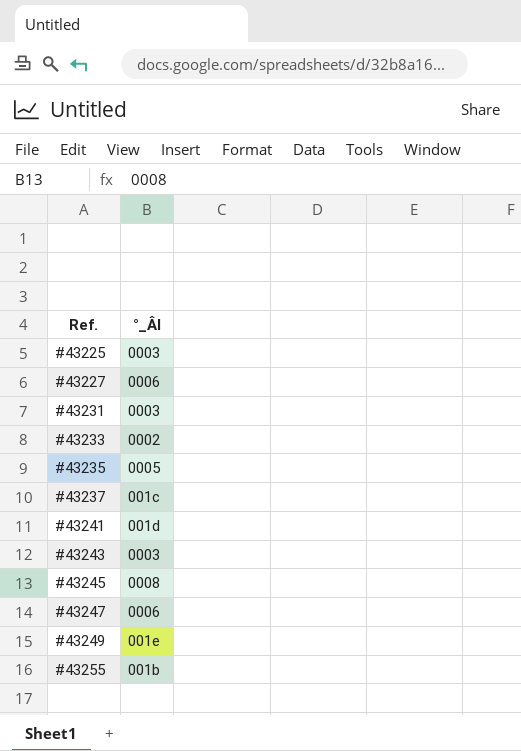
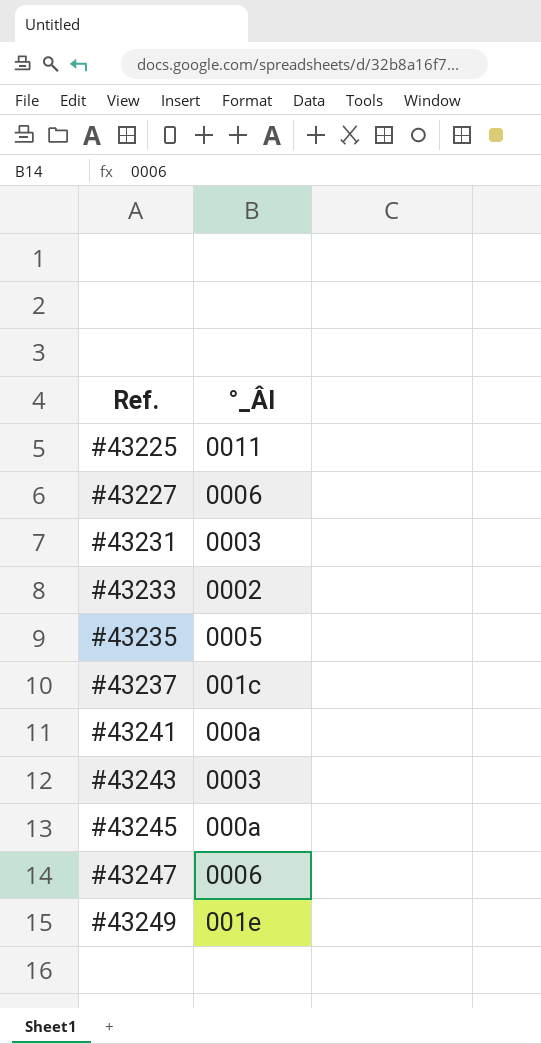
row #43255: 001b -> none
#43225 | °_ÂI: 0003 -> 0011
#43241 | °_ÂI: 001d -> 000a
#43245 | °_ÂI: 0008 -> 000a

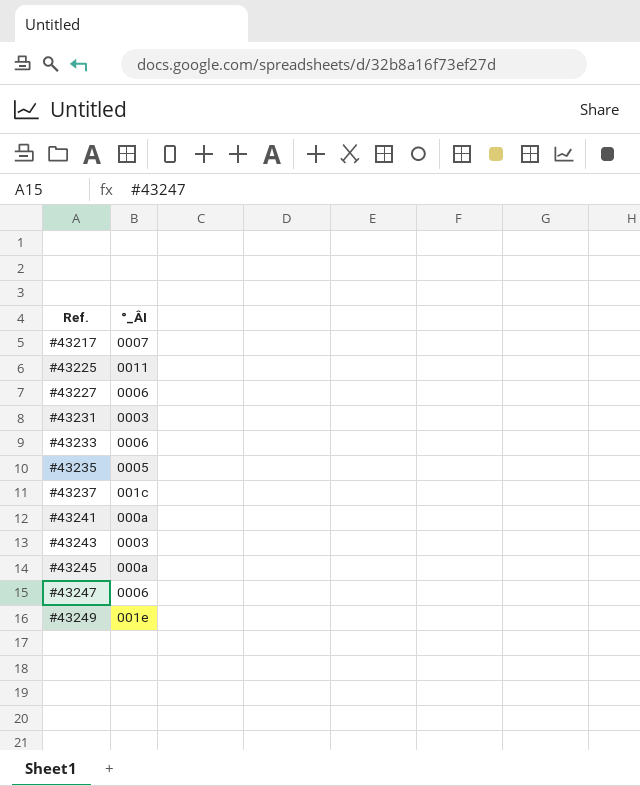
row #43217: none -> 0007
#43233 | °_ÂI: 0002 -> 0006

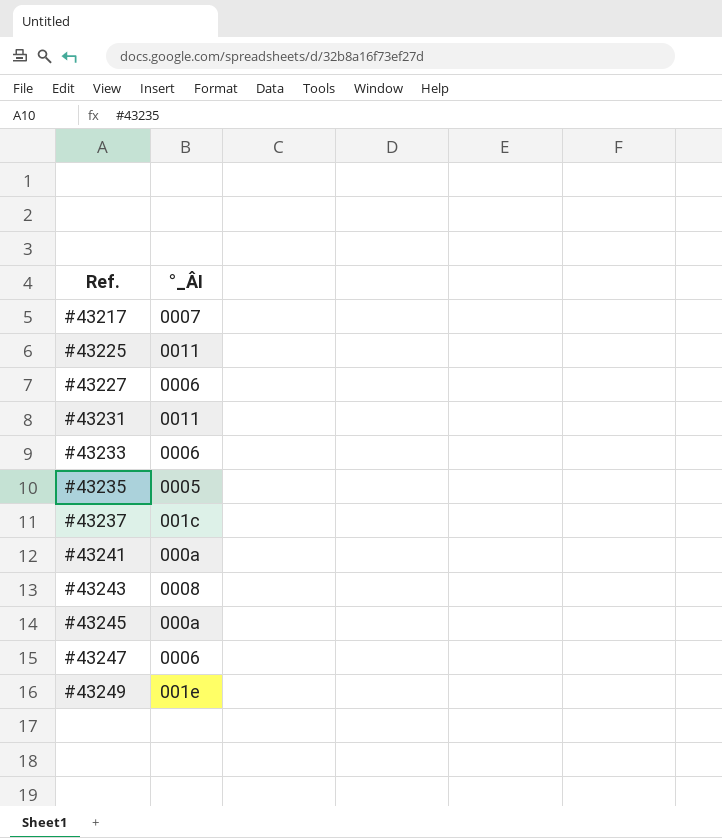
#43231 | °_ÂI: 0003 -> 0011
#43243 | °_ÂI: 0003 -> 0008

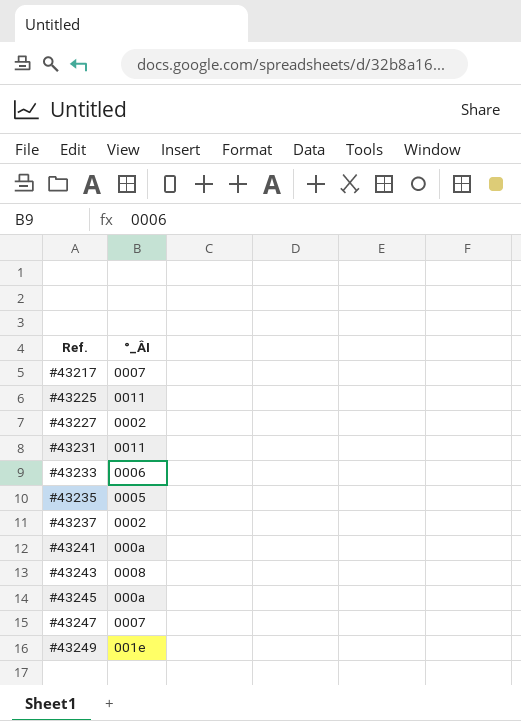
#43227 | °_ÂI: 0006 -> 0002
#43237 | °_ÂI: 001c -> 0002
#43247 | °_ÂI: 0006 -> 0007

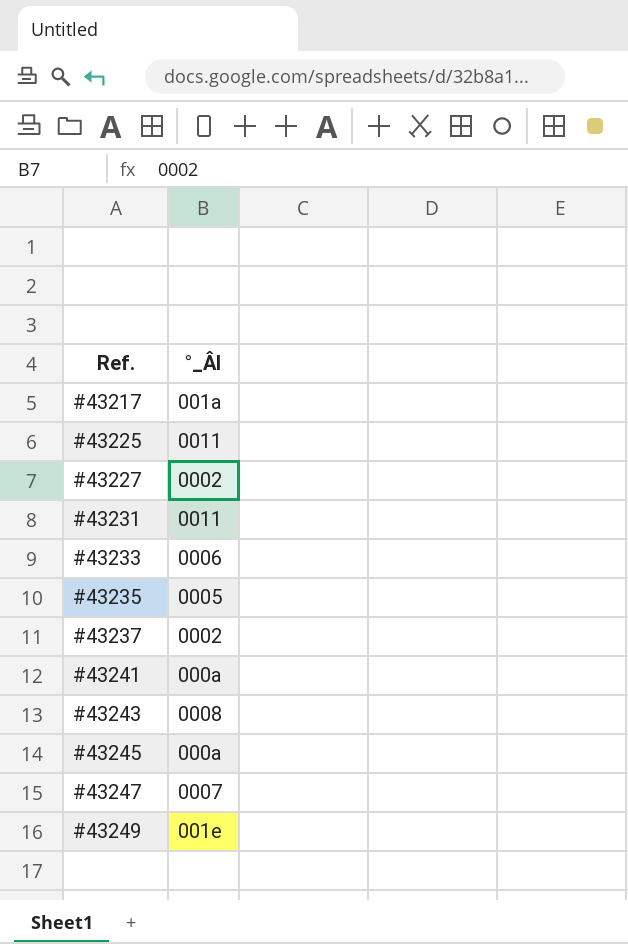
#43217 | °_ÂI: 0007 -> 001a

